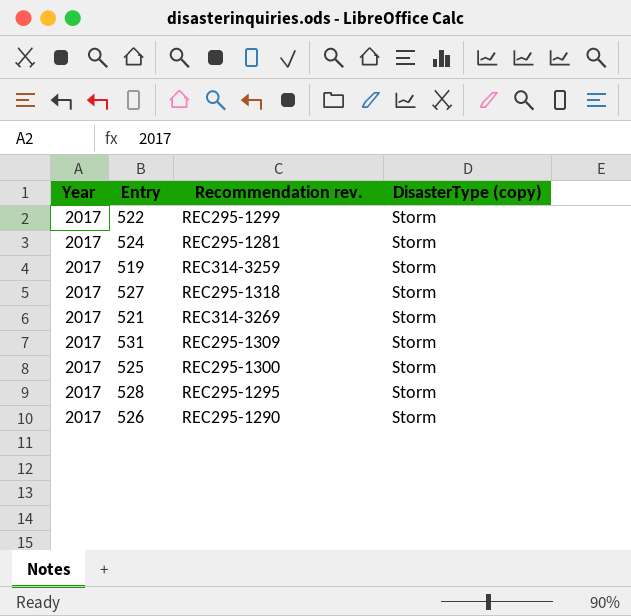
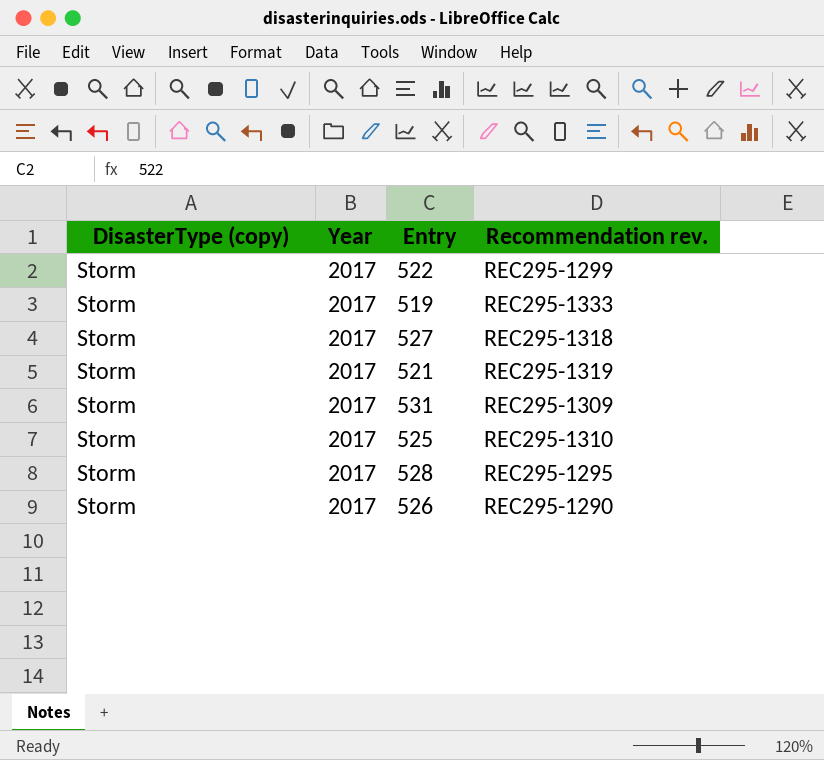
column DisasterType (copy) | position: 4 -> 1
row 524: 2017 | REC295-1281 | Storm -> none
519 | Recommendation rev.: REC314-3259 -> REC295-1333
521 | Recommendation rev.: REC314-3269 -> REC295-1319
525 | Recommendation rev.: REC295-1300 -> REC295-1310

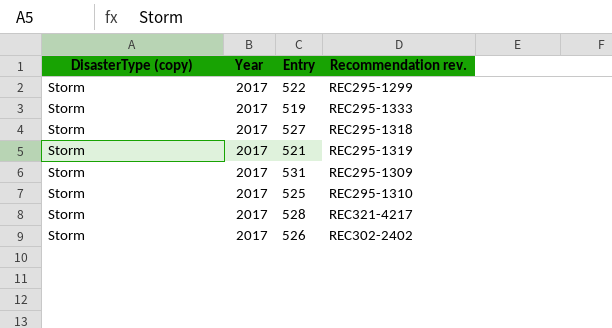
528 | Recommendation rev.: REC295-1295 -> REC321-4217
526 | Recommendation rev.: REC295-1290 -> REC302-2402

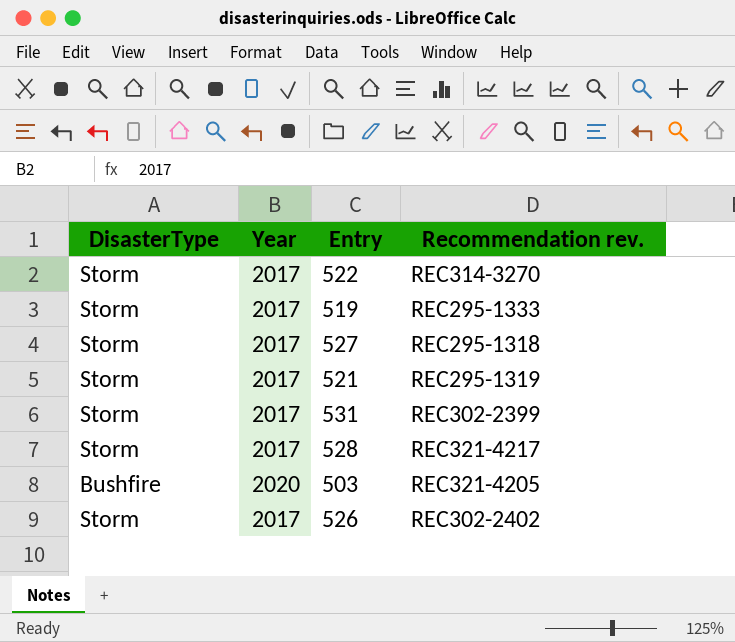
column name: DisasterType (copy) -> DisasterType
row 525: Storm | 2017 | REC295-1310 -> none
522 | Recommendation rev.: REC295-1299 -> REC314-3270
531 | Recommendation rev.: REC295-1309 -> REC302-2399
row 503: none -> Bushfire | 2020 | REC321-4205

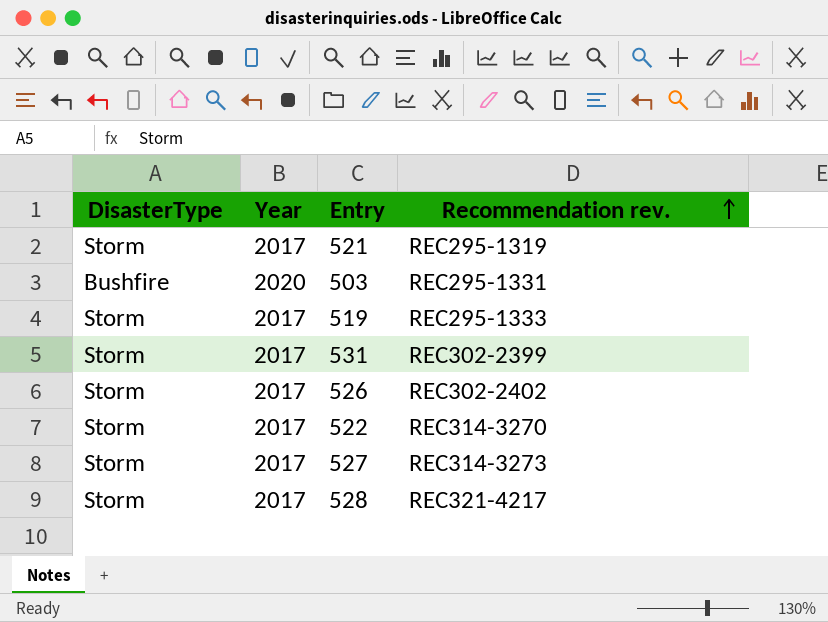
row order: none -> Recommendation rev. ascending
503 | Recommendation rev.: REC321-4205 -> REC295-1331
527 | Recommendation rev.: REC295-1318 -> REC314-3273

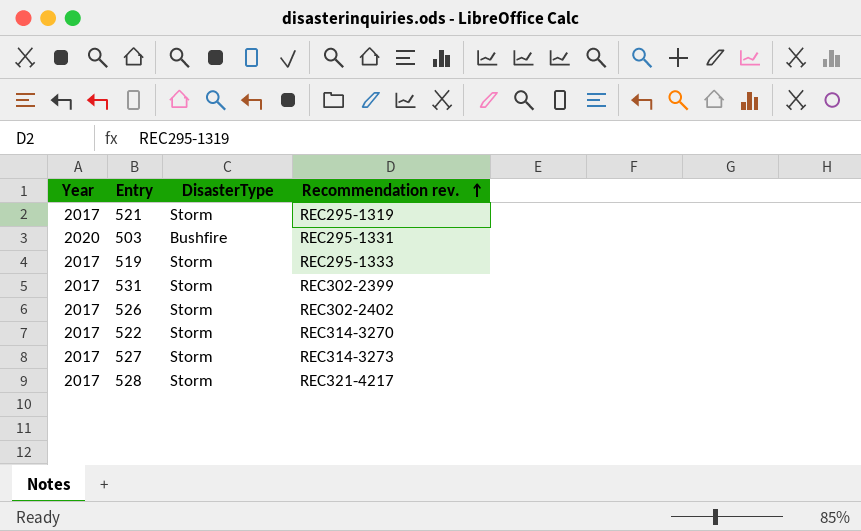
column DisasterType | position: 1 -> 3

